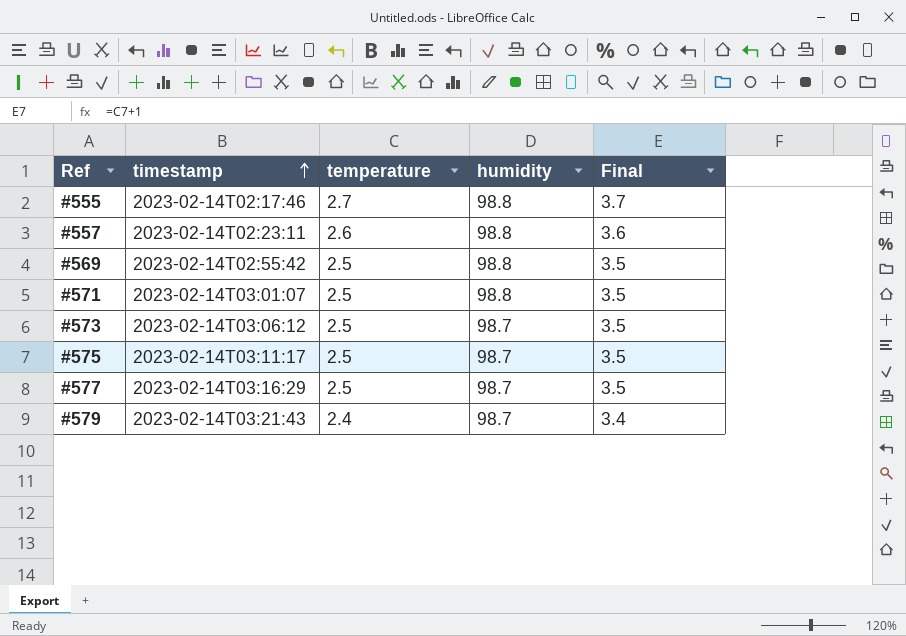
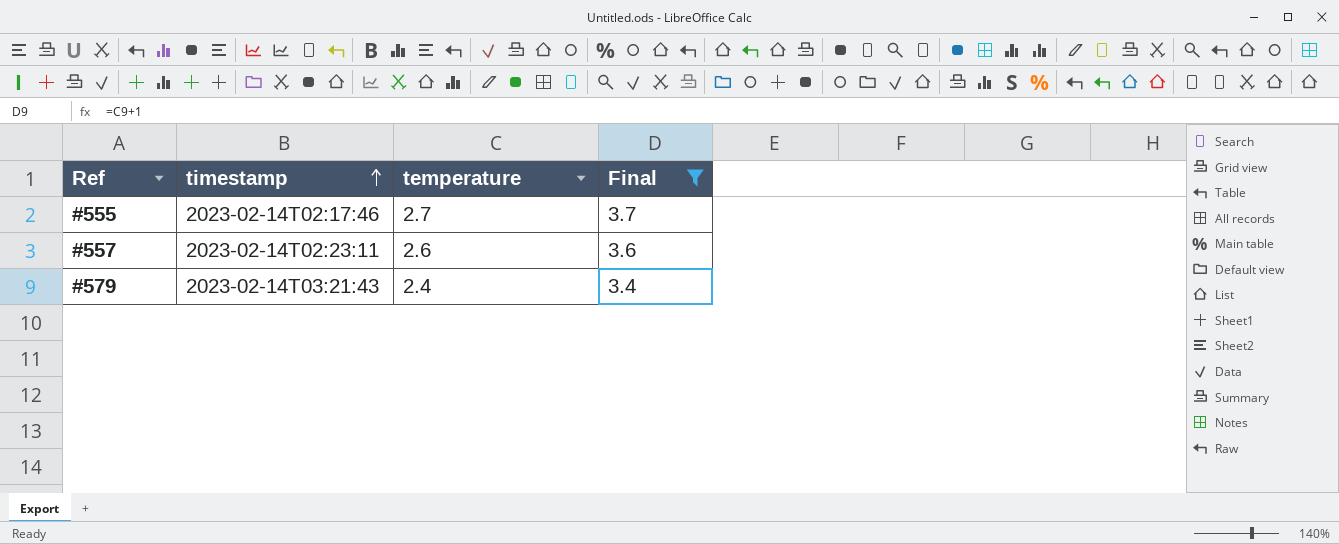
filter: none -> Final != 3.5
column humidity | position: 4 -> none

